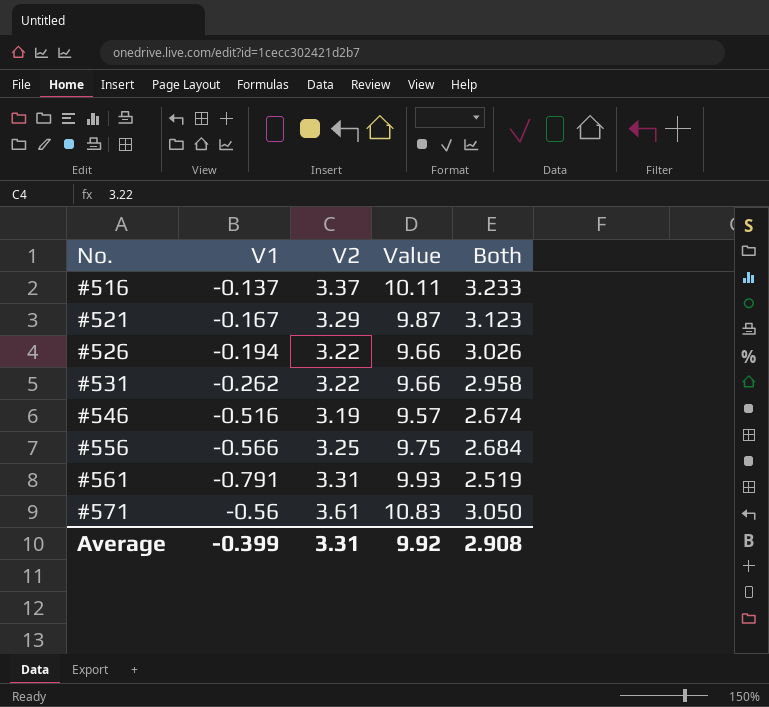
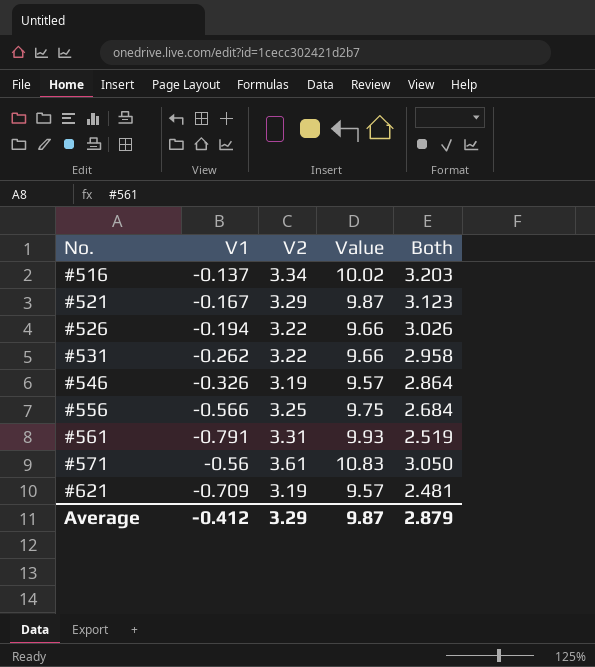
#516 | V2: 3.37 -> 3.34
#516 | Value: 10.11 -> 10.02
#516 | Both: 3.233 -> 3.203
#546 | V1: -0.516 -> -0.326
#546 | Both: 2.674 -> 2.864
row #621: none -> -0.709 | 3.19 | 9.57 | 2.481
Average | V1: -0.399 -> -0.412
Average | V2: 3.31 -> 3.29
Average | Value: 9.92 -> 9.87
Average | Both: 2.908 -> 2.879

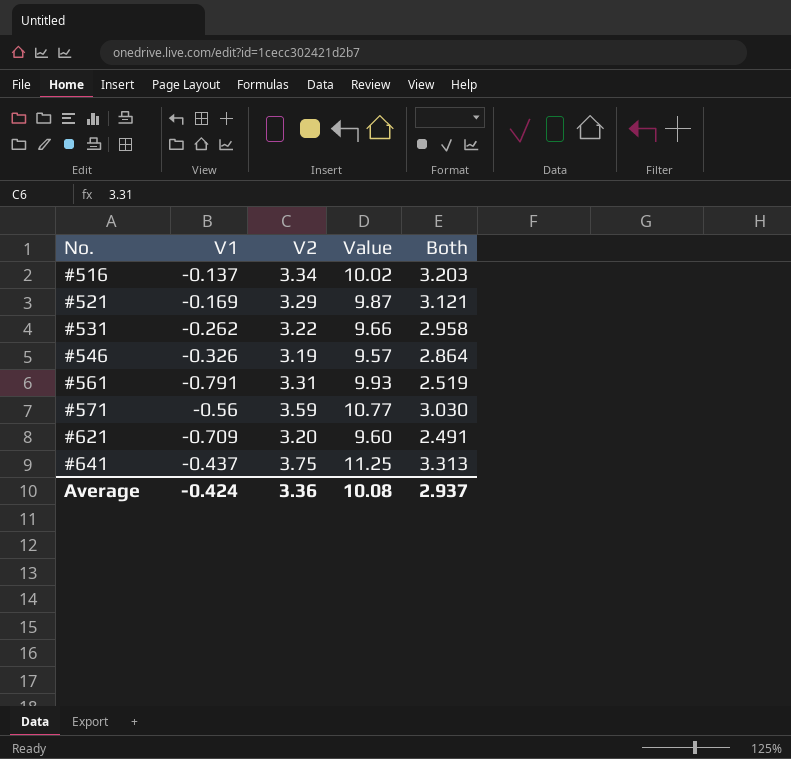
row #526: -0.194 | 3.22 | 9.66 | 3.026 -> none
row #556: -0.566 | 3.25 | 9.75 | 2.684 -> none
#521 | V1: -0.167 -> -0.169
#521 | Both: 3.123 -> 3.121
#571 | V2: 3.61 -> 3.59
#571 | Value: 10.83 -> 10.77
#571 | Both: 3.050 -> 3.030
#621 | V2: 3.19 -> 3.20
#621 | Value: 9.57 -> 9.60
#621 | Both: 2.481 -> 2.491
row #641: none -> -0.437 | 3.75 | 11.25 | 3.313
Average | V1: -0.412 -> -0.424
Average | V2: 3.29 -> 3.36
Average | Value: 9.87 -> 10.08
Average | Both: 2.879 -> 2.937

